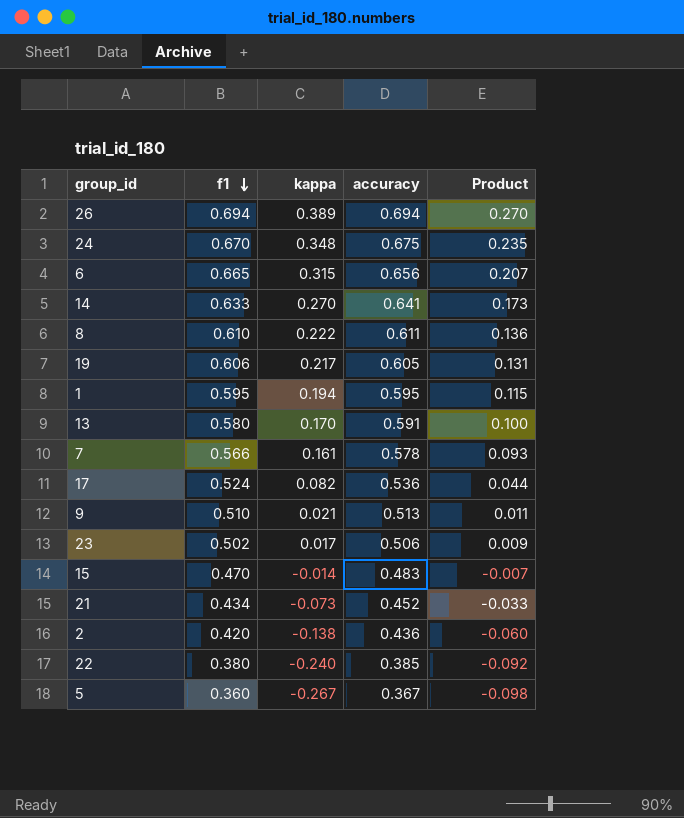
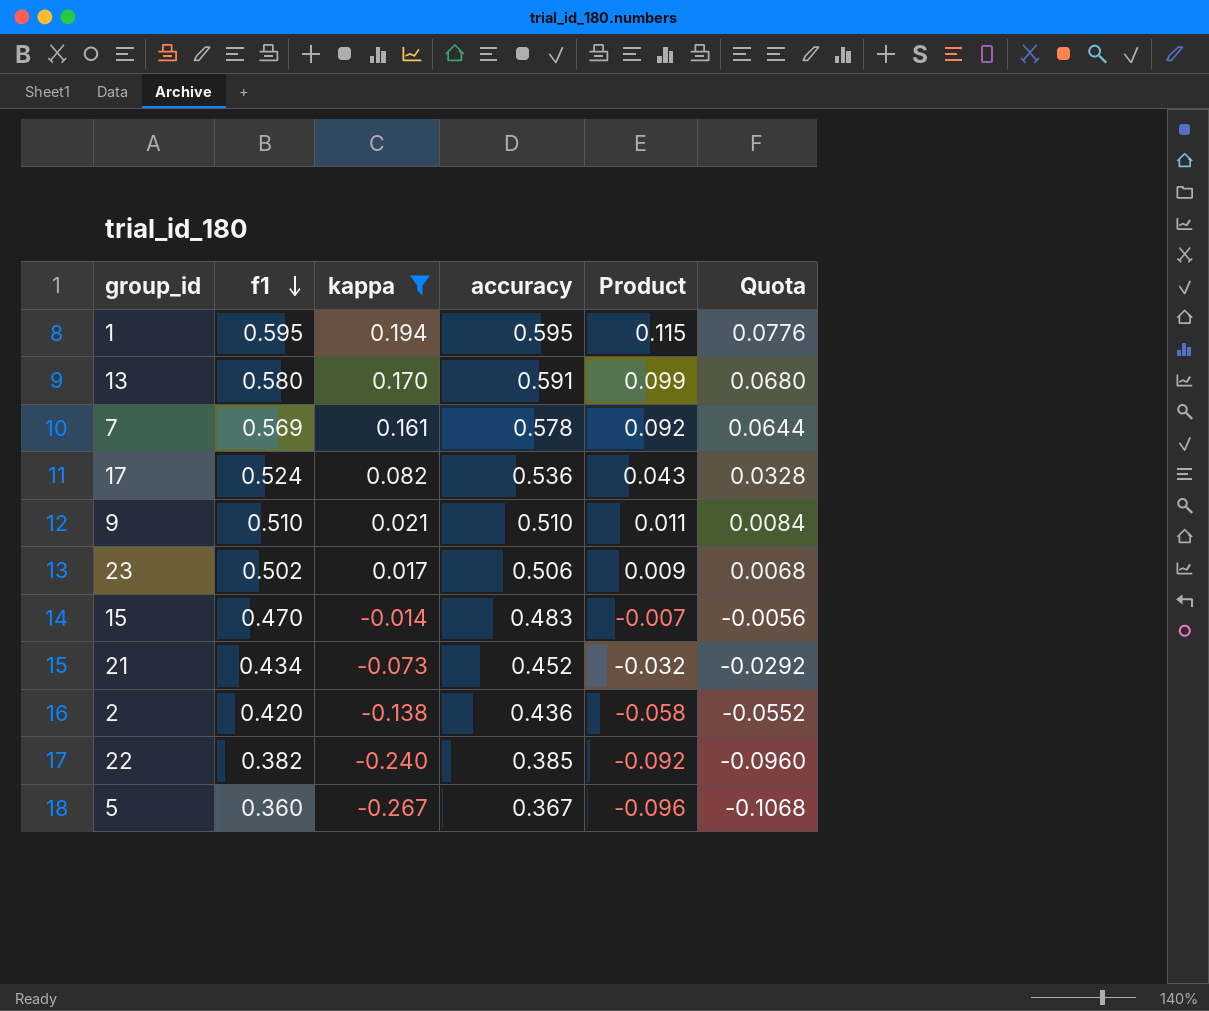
filter: none -> kappa <= 0.194
column Product | formula: [kappa] * [accuracy] -> [f1] * [kappa]
column Quota | formula: none -> [kappa] * 0.4
7 | f1: 0.566 -> 0.569
9 | accuracy: 0.513 -> 0.510
22 | f1: 0.380 -> 0.382

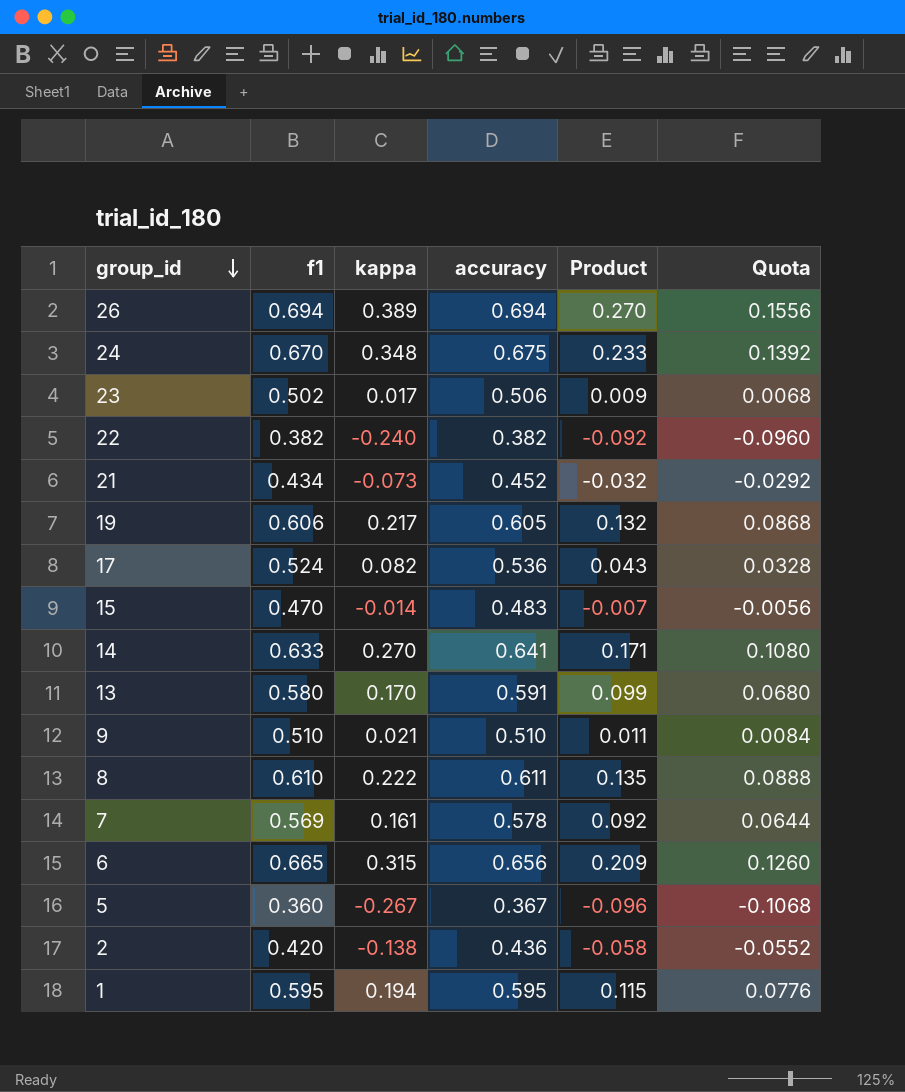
filter: kappa <= 0.194 -> none
row order: f1 descending -> group_id descending
22 | accuracy: 0.385 -> 0.382

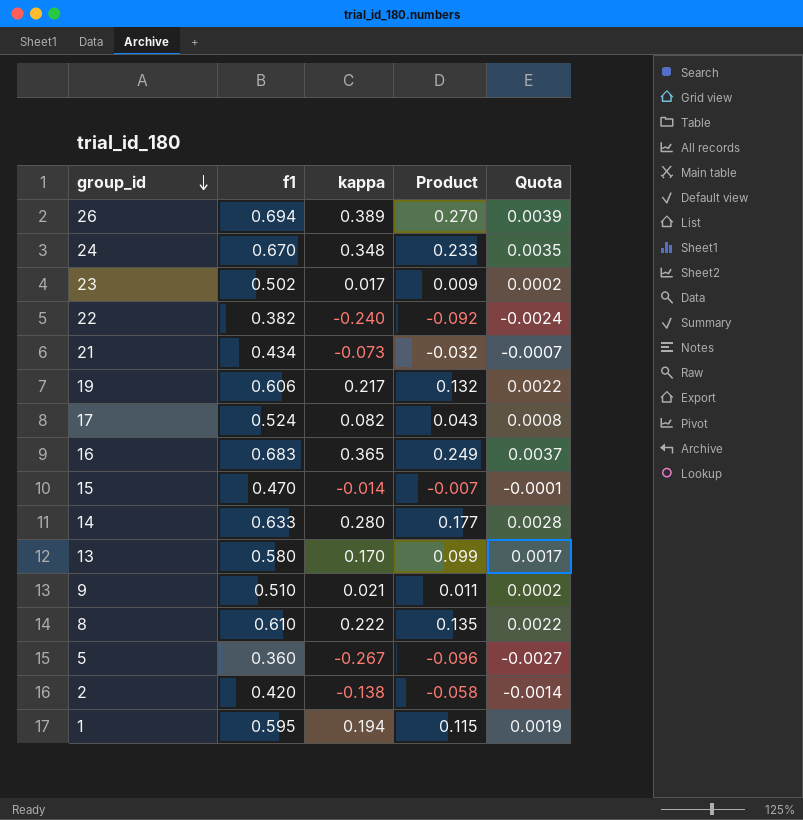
column accuracy | position: 4 -> none
column Quota | formula: [kappa] * 0.4 -> [kappa] * 0.01
row 7: 0.569 | 0.161 | 0.578 | 0.092 | 0.0644 -> none
row 6: 0.665 | 0.315 | 0.656 | 0.209 | 0.1260 -> none
row 16: none -> 0.683 | 0.365 | 0.249 | 0.0037
14 | kappa: 0.270 -> 0.280
14 | Product: 0.171 -> 0.177

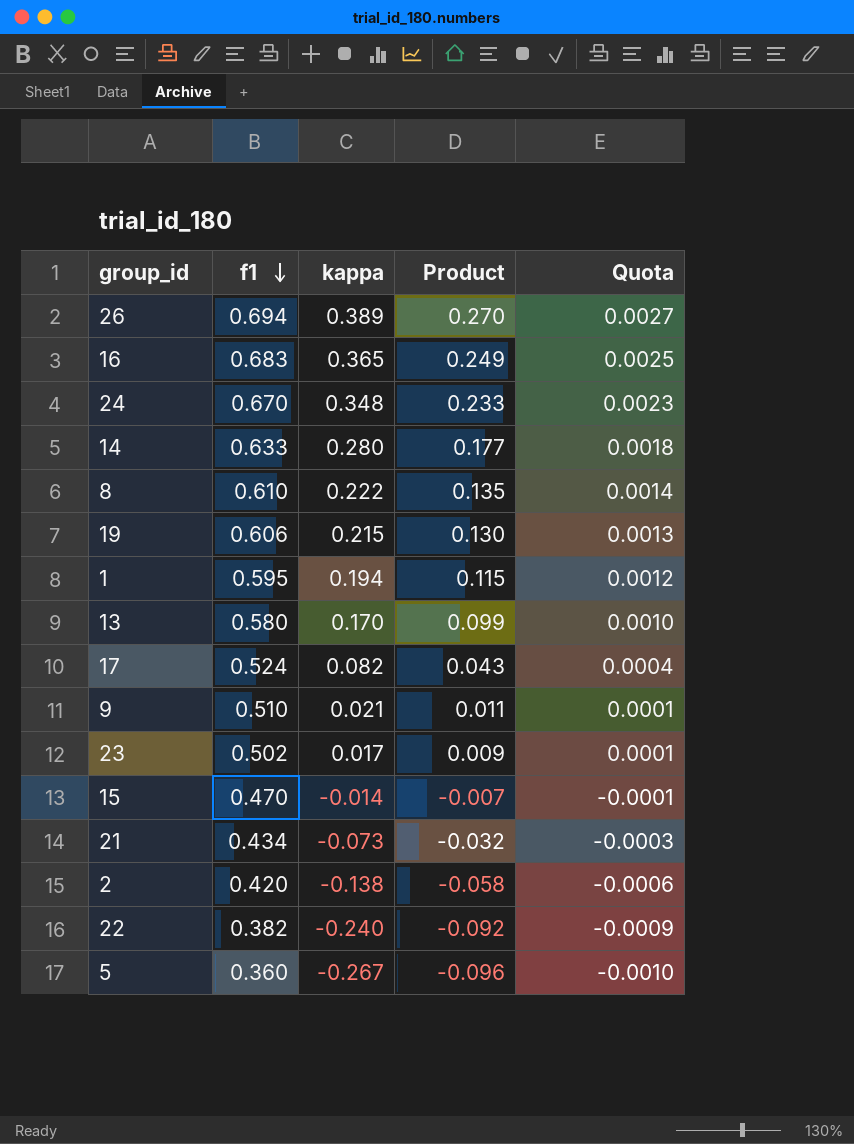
row order: group_id descending -> f1 descending
column Quota | formula: [kappa] * 0.01 -> [Product] * 0.01
19 | kappa: 0.217 -> 0.215
19 | Product: 0.132 -> 0.130

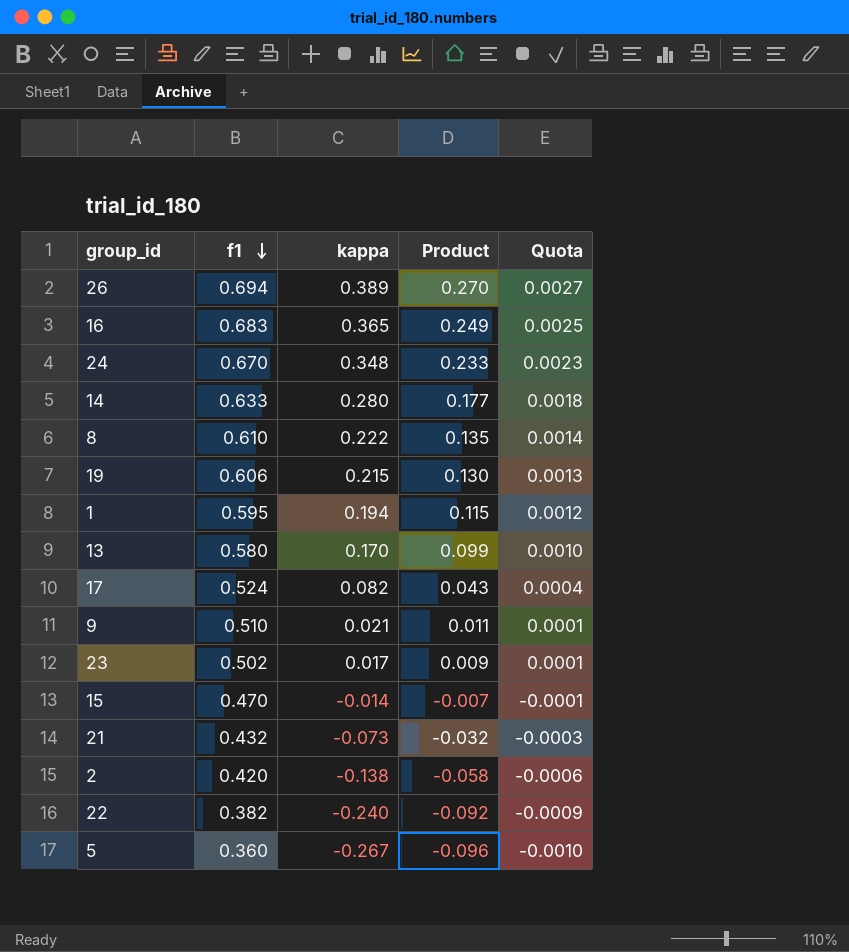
21 | f1: 0.434 -> 0.432

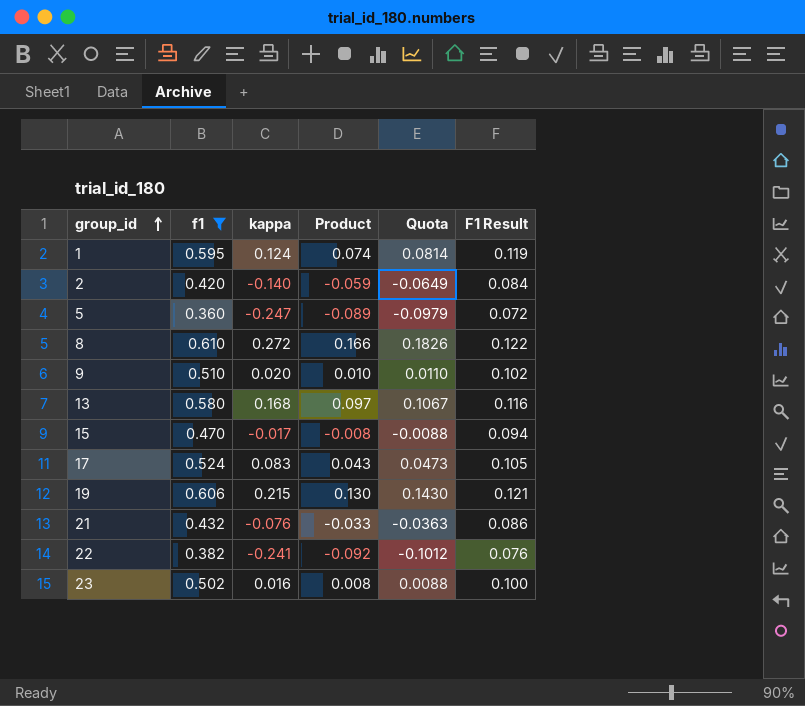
filter: none -> f1 <= 0.610
row order: f1 descending -> group_id ascending
column Quota | formula: [Product] * 0.01 -> [Product] * 1.1
column F1 Result | formula: none -> [f1] * 0.2
1 | kappa: 0.194 -> 0.124
1 | Product: 0.115 -> 0.074
2 | kappa: -0.138 -> -0.140
2 | Product: -0.058 -> -0.059
5 | kappa: -0.267 -> -0.247
5 | Product: -0.096 -> -0.089
8 | kappa: 0.222 -> 0.272
8 | Product: 0.135 -> 0.166
9 | kappa: 0.021 -> 0.020
9 | Product: 0.011 -> 0.010
13 | kappa: 0.170 -> 0.168
13 | Product: 0.099 -> 0.097
15 | kappa: -0.014 -> -0.017
15 | Product: -0.007 -> -0.008
17 | kappa: 0.082 -> 0.083
21 | kappa: -0.073 -> -0.076
21 | Product: -0.032 -> -0.033
22 | kappa: -0.240 -> -0.241
23 | kappa: 0.017 -> 0.016
23 | Product: 0.009 -> 0.008

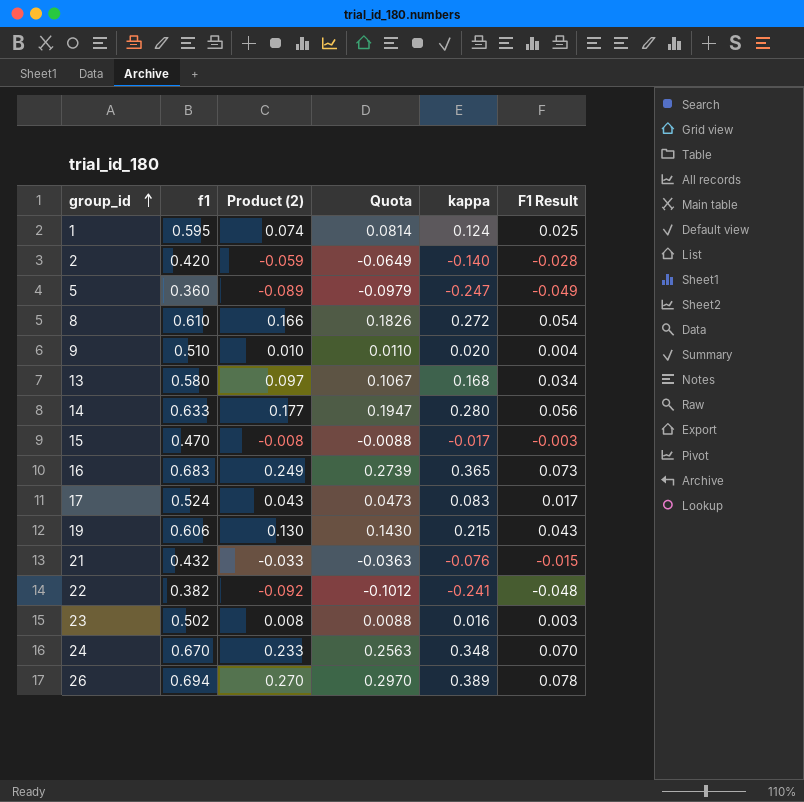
filter: f1 <= 0.610 -> none
column name: Product -> Product (2)
column kappa | position: 3 -> 5
column F1 Result | formula: [f1] * 0.2 -> [kappa] * 0.2

